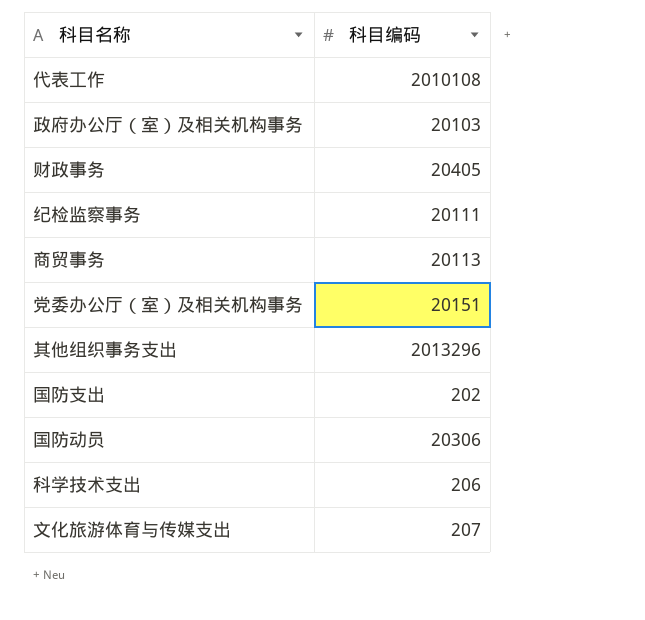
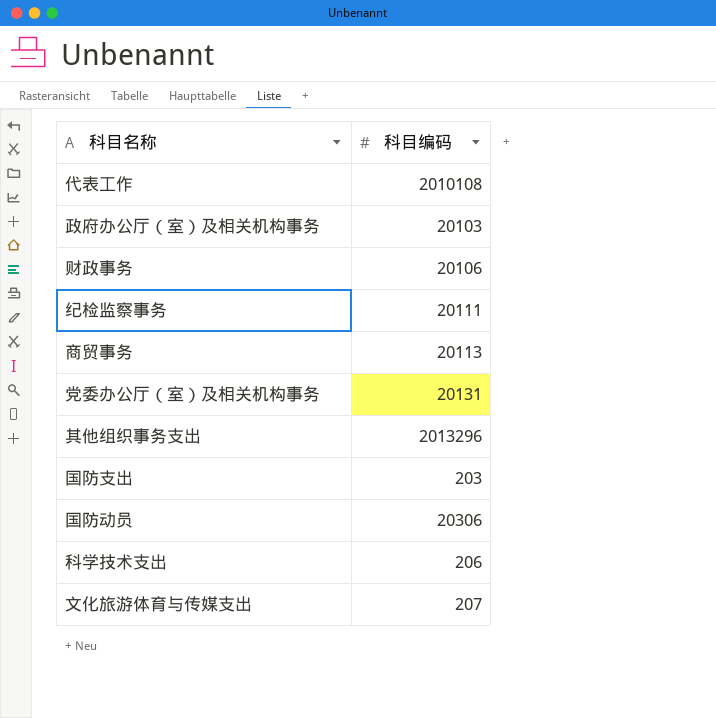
财政事务 | 科目编码: 20405 -> 20106
党委办公厅（室）及相关机构事务 | 科目编码: 20151 -> 20131
国防支出 | 科目编码: 202 -> 203

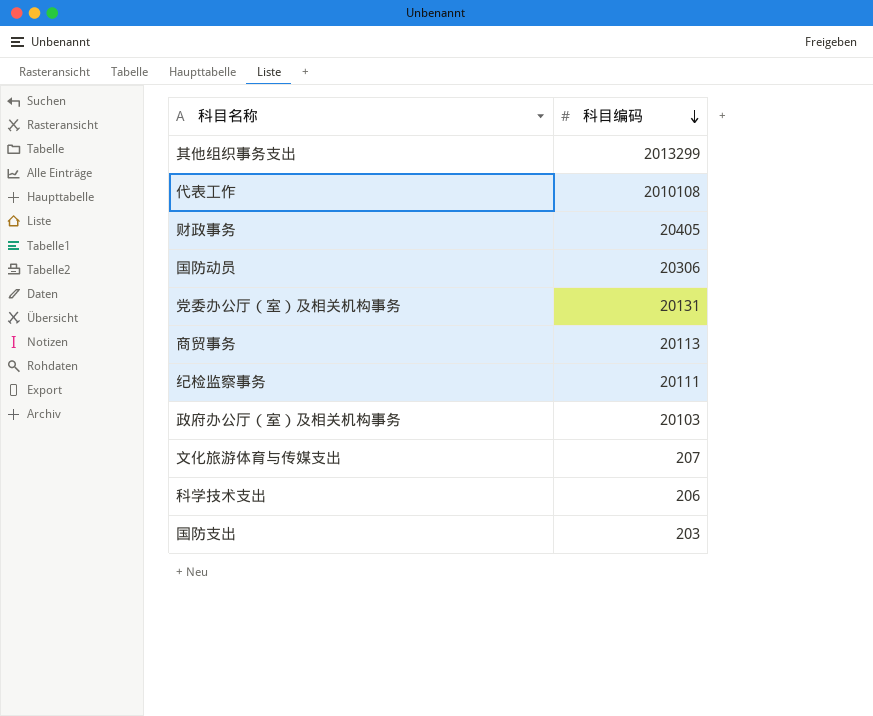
row order: none -> 科目编码 descending
其他组织事务支出 | 科目编码: 2013296 -> 2013299
财政事务 | 科目编码: 20106 -> 20405

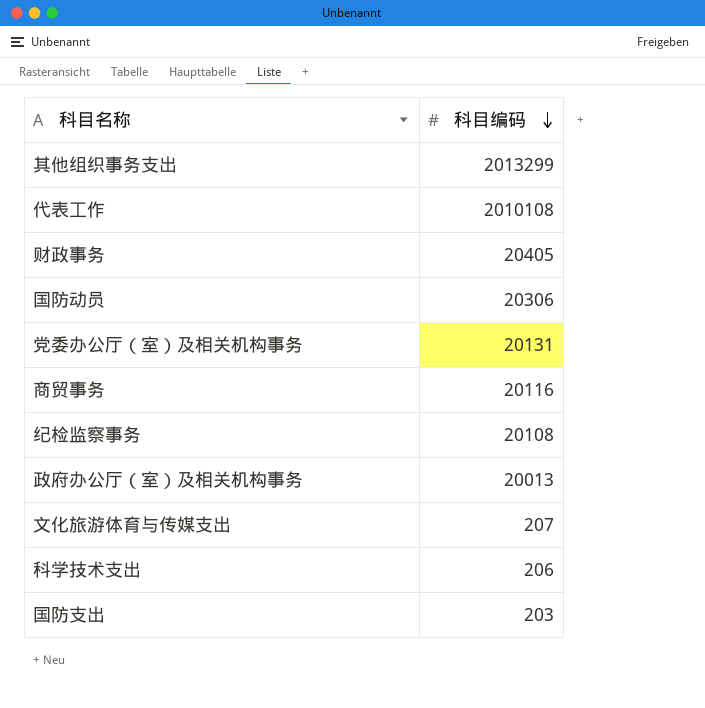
商贸事务 | 科目编码: 20113 -> 20116
纪检监察事务 | 科目编码: 20111 -> 20108
政府办公厅（室）及相关机构事务 | 科目编码: 20103 -> 20013

